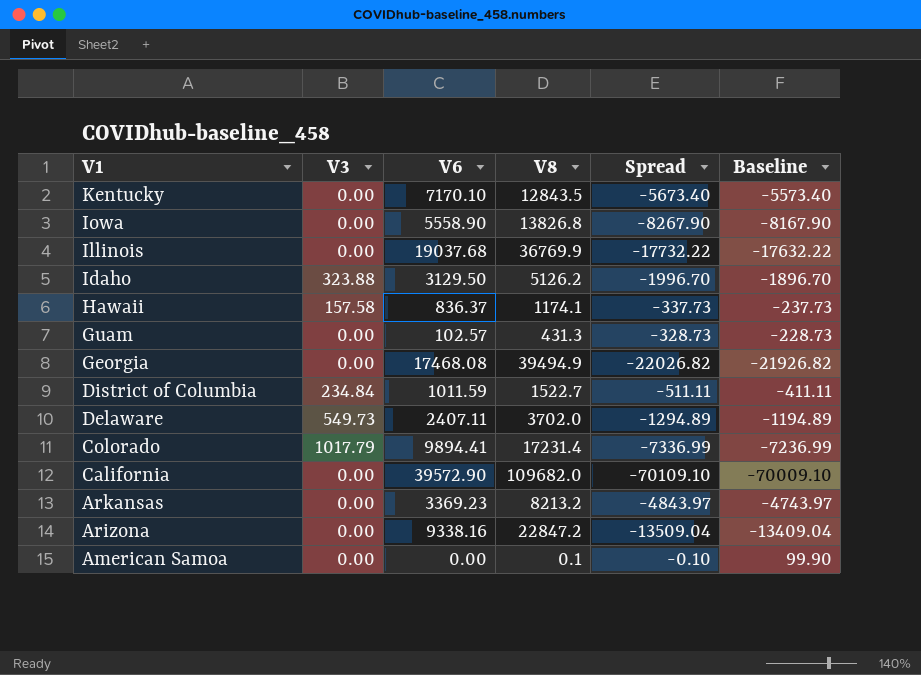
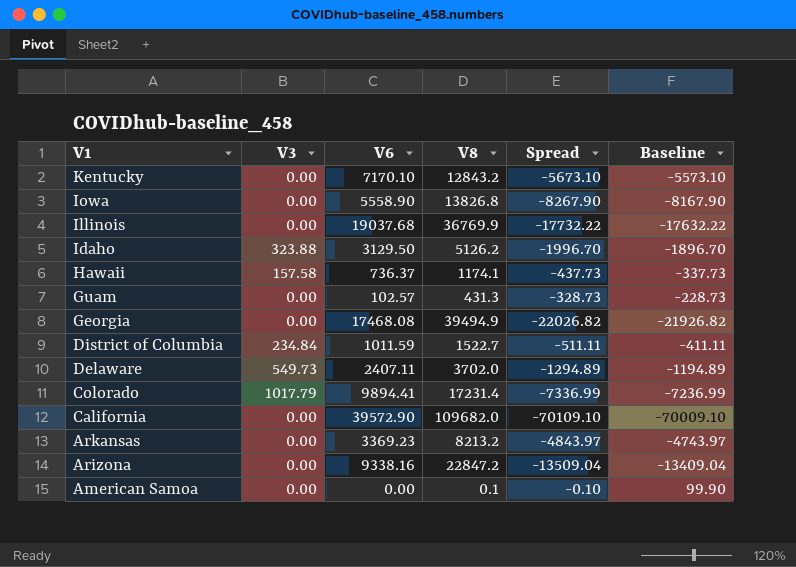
Kentucky | V8: 12843.5 -> 12843.2
Kentucky | Spread: -5673.40 -> -5673.10
Kentucky | Baseline: -5573.40 -> -5573.10
Hawaii | V6: 836.37 -> 736.37
Hawaii | Spread: -337.73 -> -437.73
Hawaii | Baseline: -237.73 -> -337.73

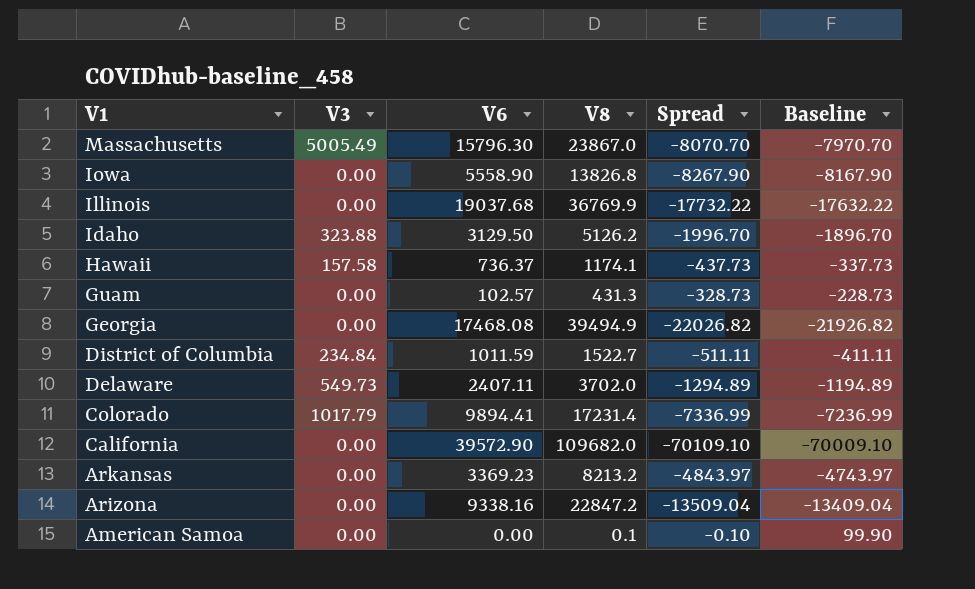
row Kentucky: 0.00 | 7170.10 | 12843.2 | -5673.10 | -5573.10 -> none
row Massachusetts: none -> 5005.49 | 15796.30 | 23867.0 | -8070.70 | -7970.70

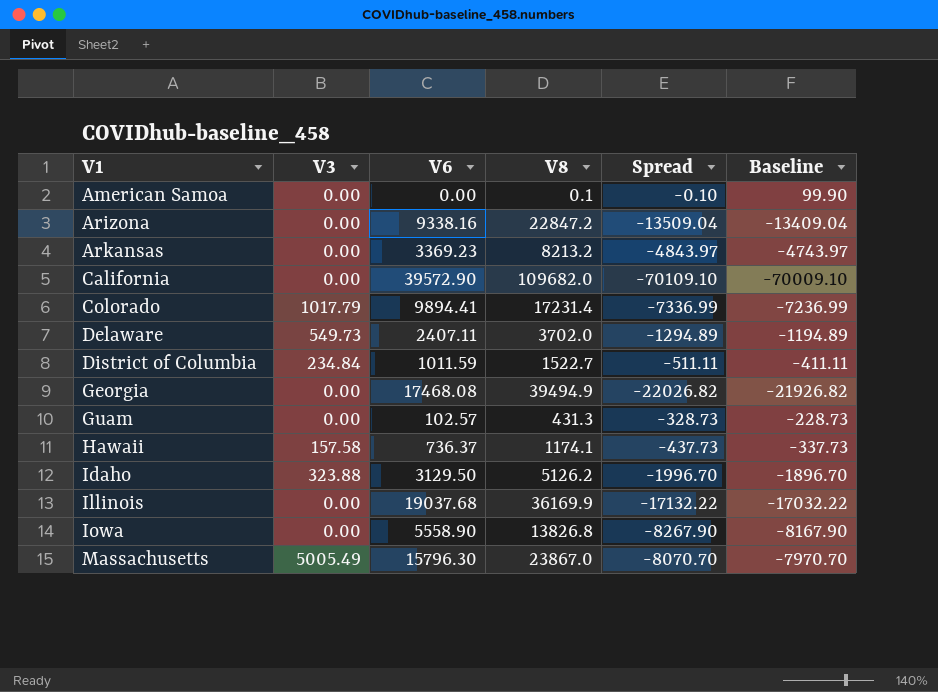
row order: V1 descending -> V1 ascending
Illinois | V8: 36769.9 -> 36169.9
Illinois | Spread: -17732.22 -> -17132.22
Illinois | Baseline: -17632.22 -> -17032.22

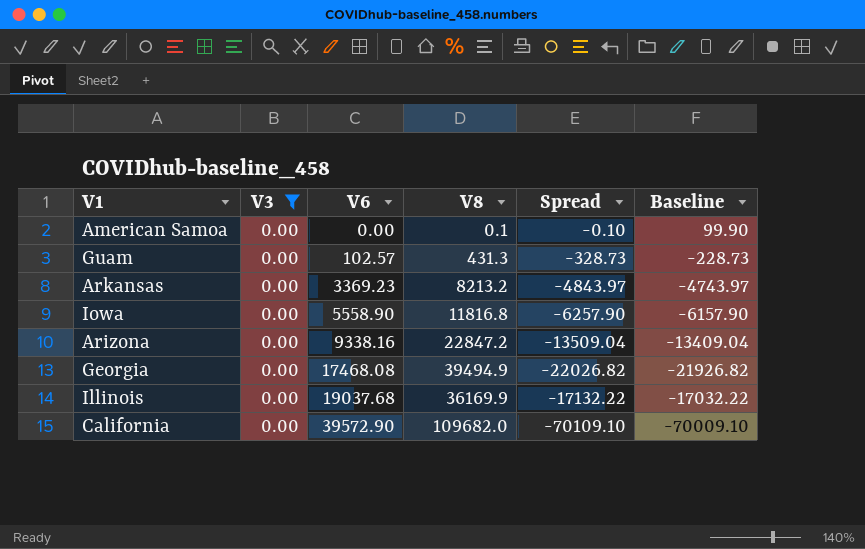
filter: none -> V3 = 0.00
row order: V1 ascending -> V6 ascending
Iowa | V8: 13826.8 -> 11816.8
Iowa | Spread: -8267.90 -> -6257.90
Iowa | Baseline: -8167.90 -> -6157.90

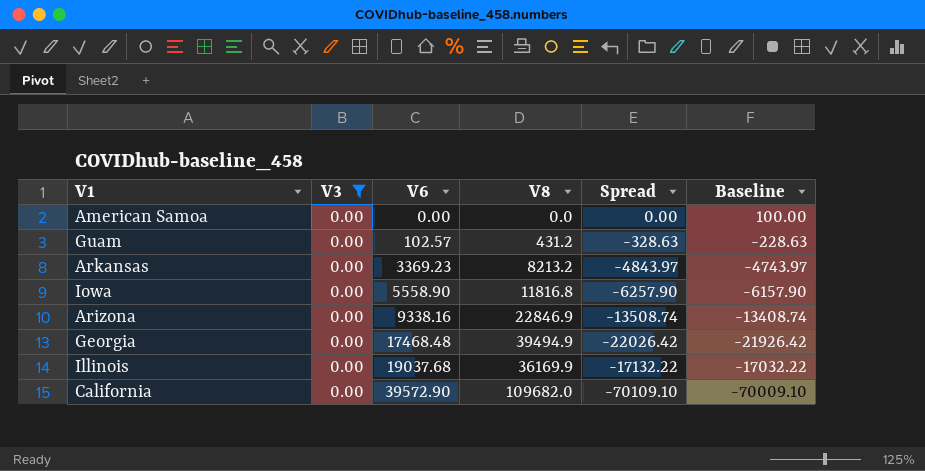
American Samoa | V8: 0.1 -> 0.0
American Samoa | Spread: -0.10 -> 0.00
American Samoa | Baseline: 99.90 -> 100.00
Guam | V8: 431.3 -> 431.2
Guam | Spread: -328.73 -> -328.63
Guam | Baseline: -228.73 -> -228.63
Arizona | V8: 22847.2 -> 22846.9
Arizona | Spread: -13509.04 -> -13508.74
Arizona | Baseline: -13409.04 -> -13408.74
Georgia | V6: 17468.08 -> 17468.48
Georgia | Spread: -22026.82 -> -22026.42
Georgia | Baseline: -21926.82 -> -21926.42

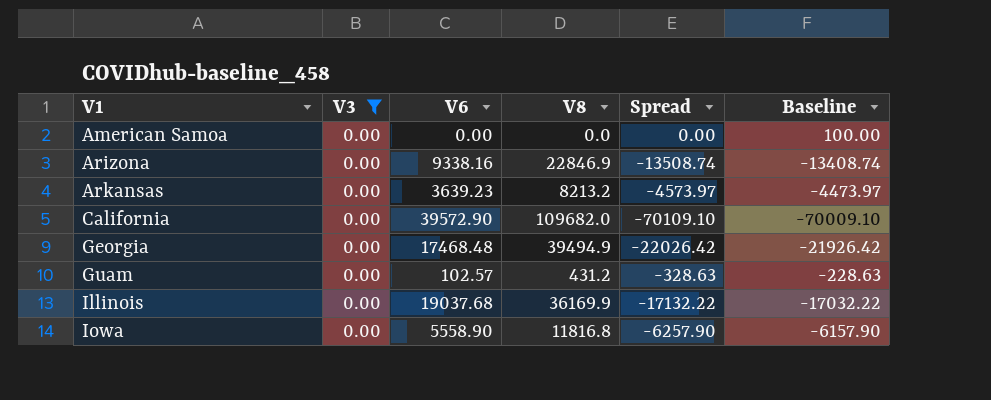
row order: V6 ascending -> V1 ascending
Arkansas | V6: 3369.23 -> 3639.23
Arkansas | Spread: -4843.97 -> -4573.97
Arkansas | Baseline: -4743.97 -> -4473.97

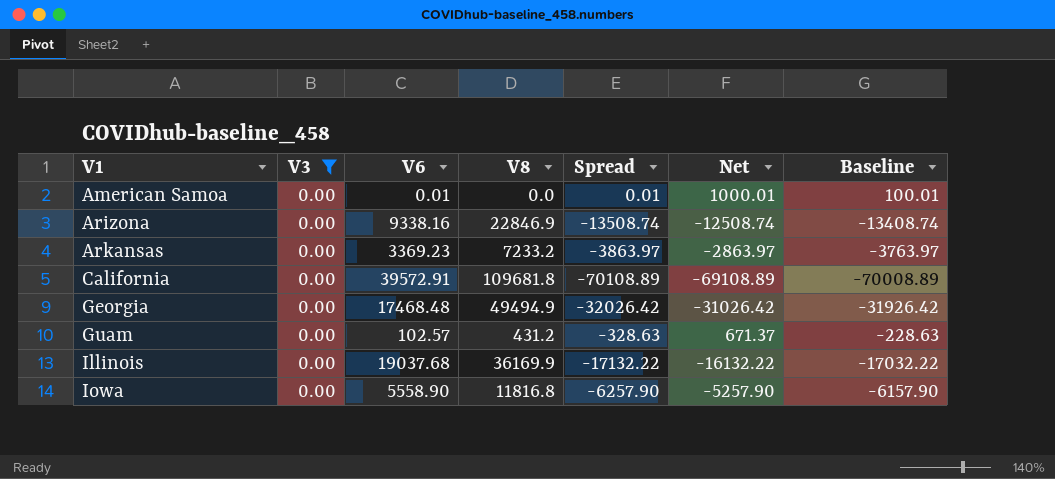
column Net | formula: none -> [Spread] + 1000
American Samoa | V6: 0.00 -> 0.01
American Samoa | Spread: 0.00 -> 0.01
American Samoa | Baseline: 100.00 -> 100.01
Arkansas | V6: 3639.23 -> 3369.23
Arkansas | V8: 8213.2 -> 7233.2
Arkansas | Spread: -4573.97 -> -3863.97
Arkansas | Baseline: -4473.97 -> -3763.97
California | V6: 39572.90 -> 39572.91
California | V8: 109682.0 -> 109681.8
California | Spread: -70109.10 -> -70108.89
California | Baseline: -70009.10 -> -70008.89
Georgia | V8: 39494.9 -> 49494.9
Georgia | Spread: -22026.42 -> -32026.42
Georgia | Baseline: -21926.42 -> -31926.42

